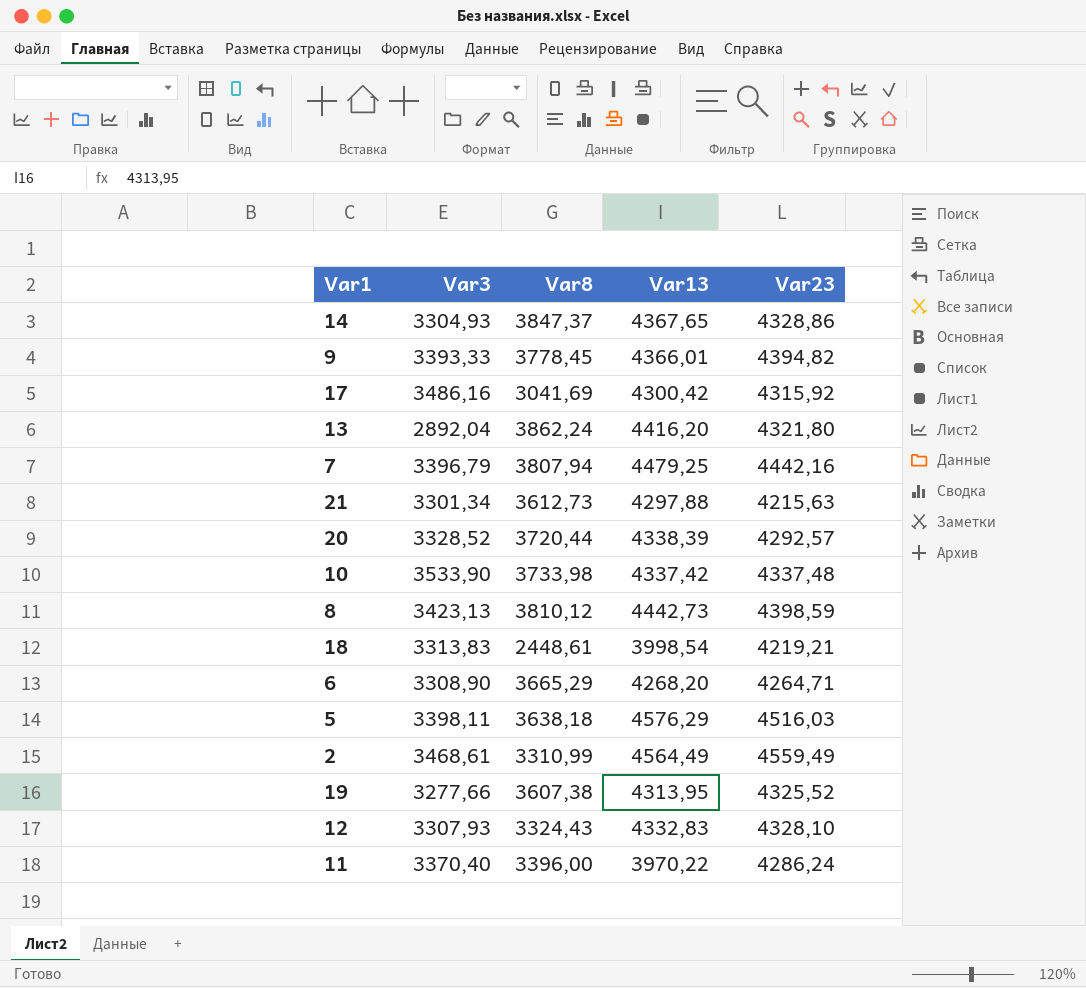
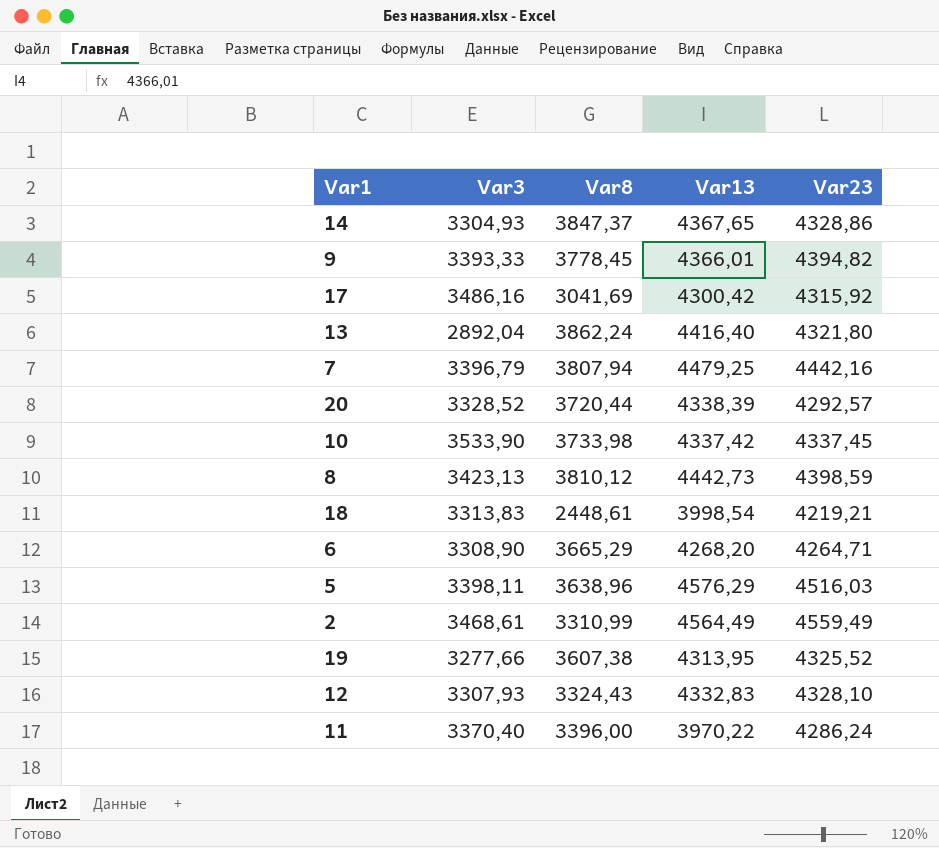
row 21: 3301,34 | 3612,73 | 4297,88 | 4215,63 -> none
13 | Var13: 4416,20 -> 4416,40
10 | Var23: 4337,48 -> 4337,45
5 | Var8: 3638,18 -> 3638,96

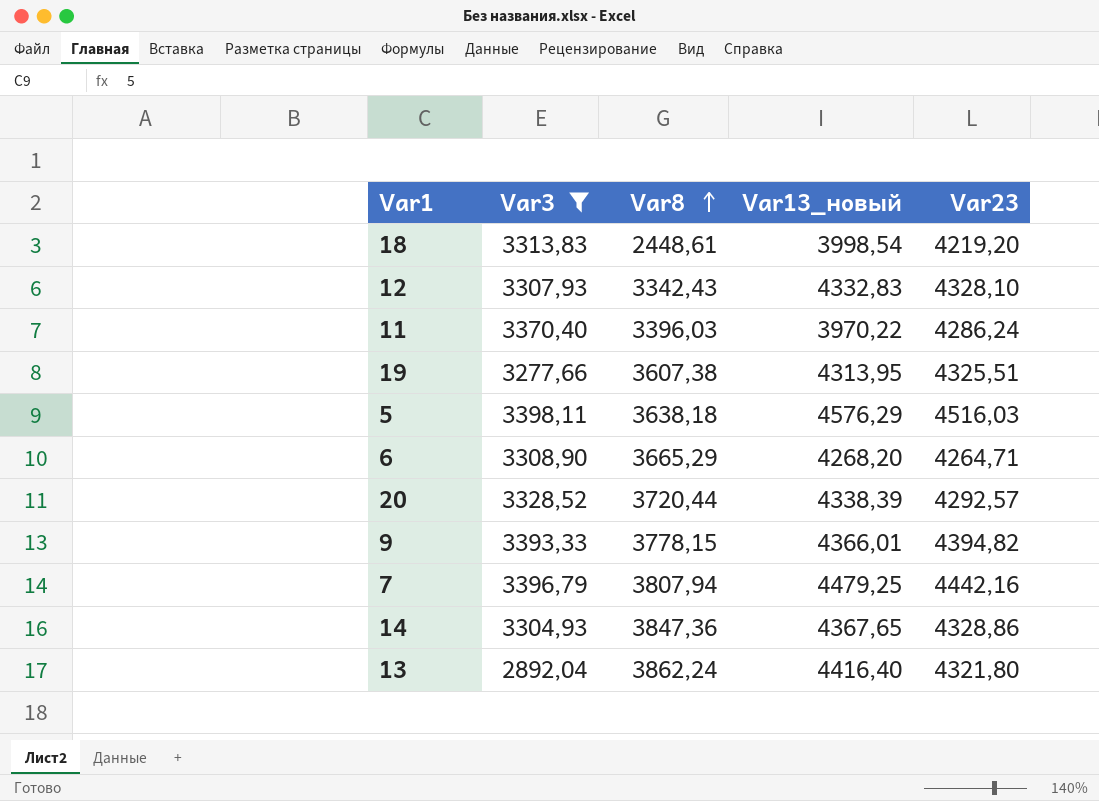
filter: none -> Var3 <= 3398,11
row order: none -> Var8 ascending
column name: Var13 -> Var13_новый
18 | Var23: 4219,21 -> 4219,20
12 | Var8: 3324,43 -> 3342,43
11 | Var8: 3396,00 -> 3396,03
19 | Var23: 4325,52 -> 4325,51
5 | Var8: 3638,96 -> 3638,18
9 | Var8: 3778,45 -> 3778,15
14 | Var8: 3847,37 -> 3847,36

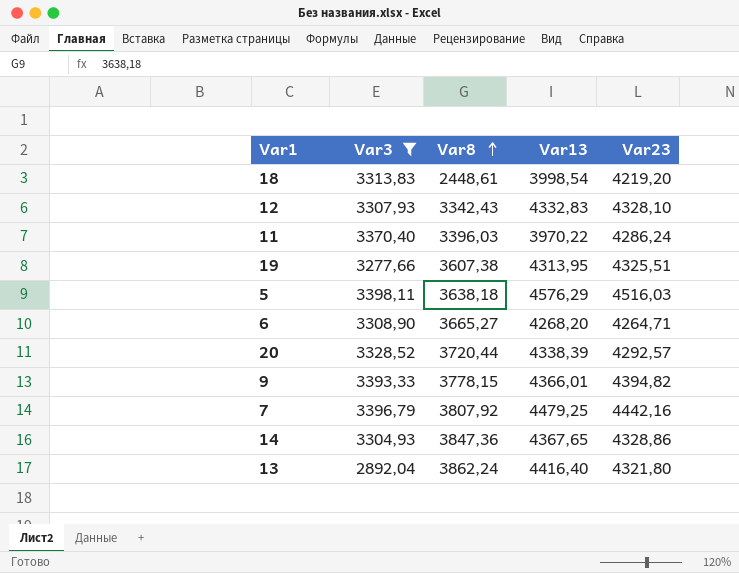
column name: Var13_новый -> Var13
6 | Var8: 3665,29 -> 3665,27
7 | Var8: 3807,94 -> 3807,92

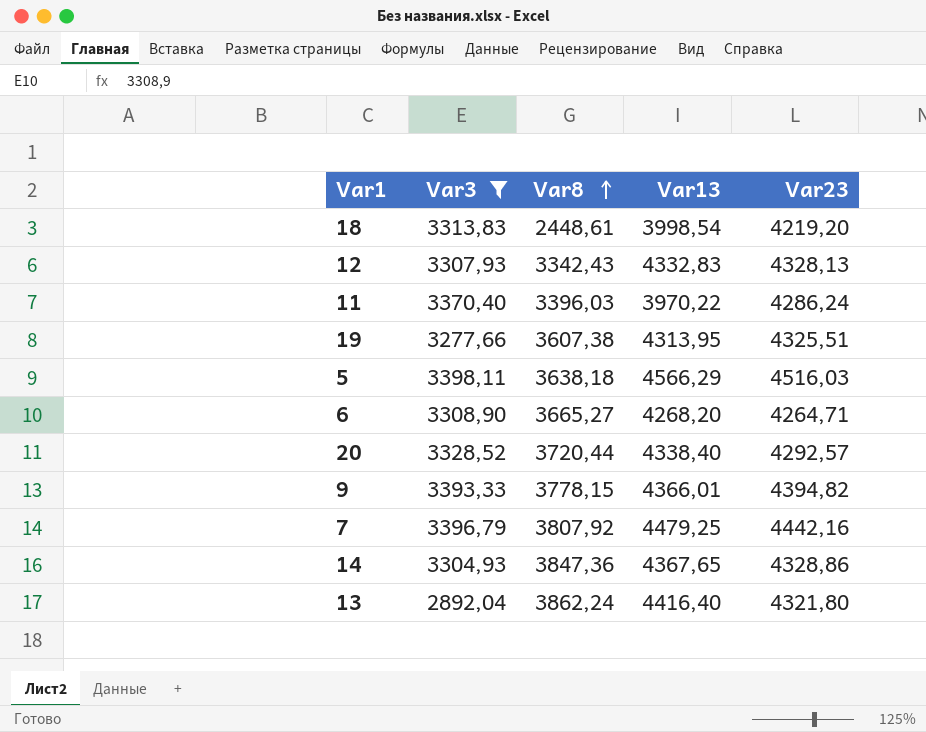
12 | Var23: 4328,10 -> 4328,13
5 | Var13: 4576,29 -> 4566,29
20 | Var13: 4338,39 -> 4338,40

